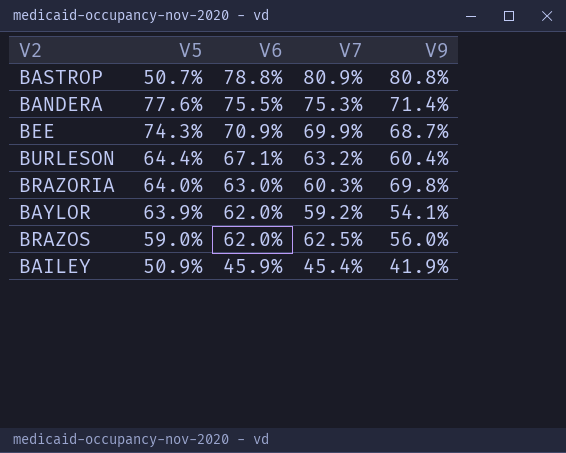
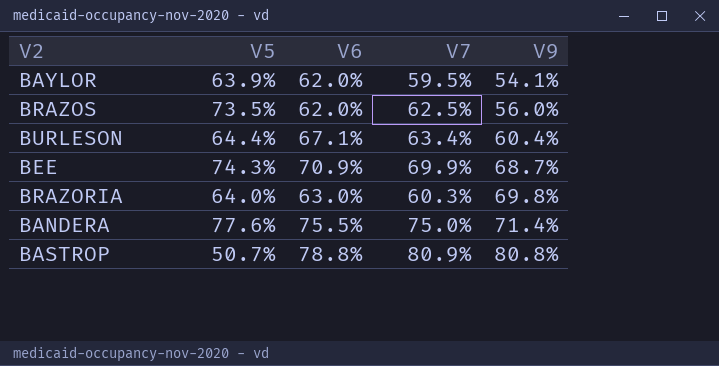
row order: V6 descending -> V9 ascending
row BAILEY: 50.9% | 45.9% | 45.4% | 41.9% -> none
BAYLOR | V7: 59.2% -> 59.5%
BRAZOS | V5: 59.0% -> 73.5%
BURLESON | V7: 63.2% -> 63.4%
BANDERA | V7: 75.3% -> 75.0%

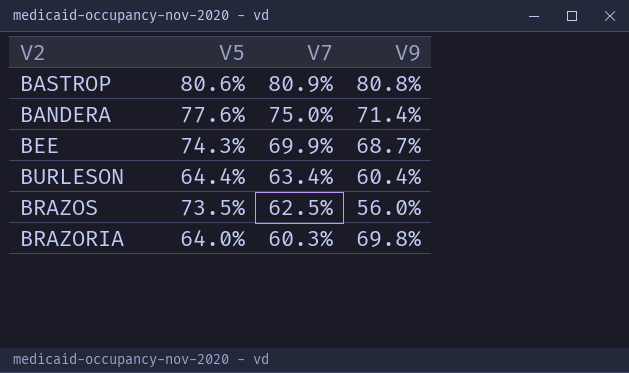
row order: V9 ascending -> V7 descending
column V6 | position: 3 -> none
row BAYLOR: 63.9% | 62.0% | 59.5% | 54.1% -> none
BASTROP | V5: 50.7% -> 80.6%

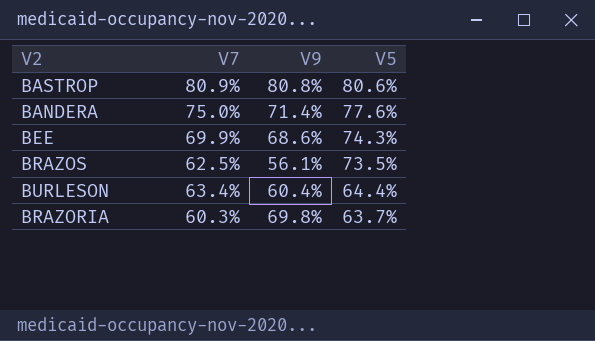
row order: V7 descending -> V5 descending
column V5 | position: 2 -> 4
BEE | V9: 68.7% -> 68.6%
BRAZOS | V9: 56.0% -> 56.1%
BRAZORIA | V5: 64.0% -> 63.7%

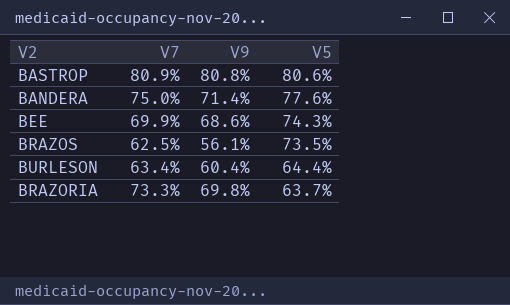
BRAZORIA | V7: 60.3% -> 73.3%

